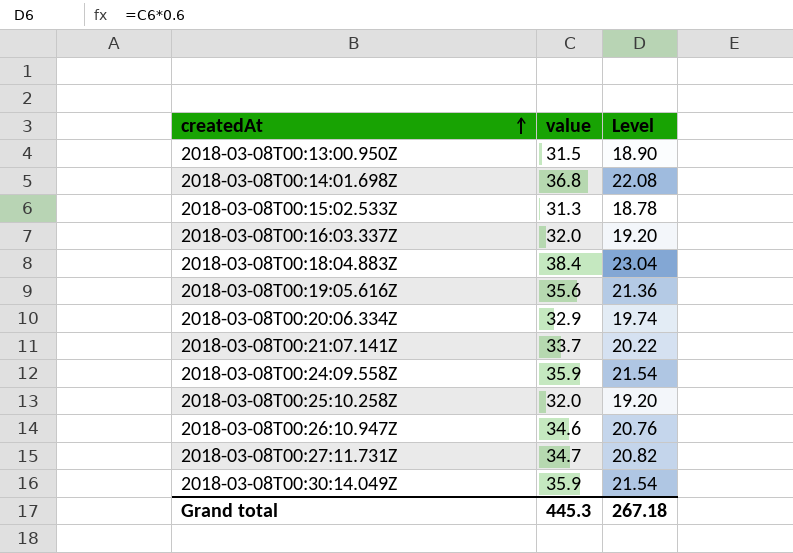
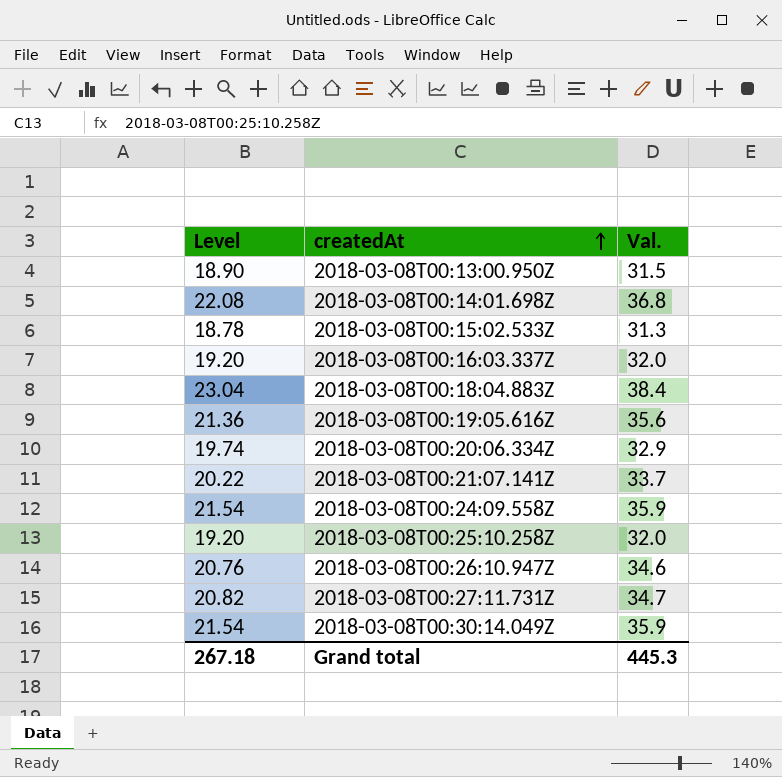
column Level | position: 3 -> 1
column name: value -> Val.

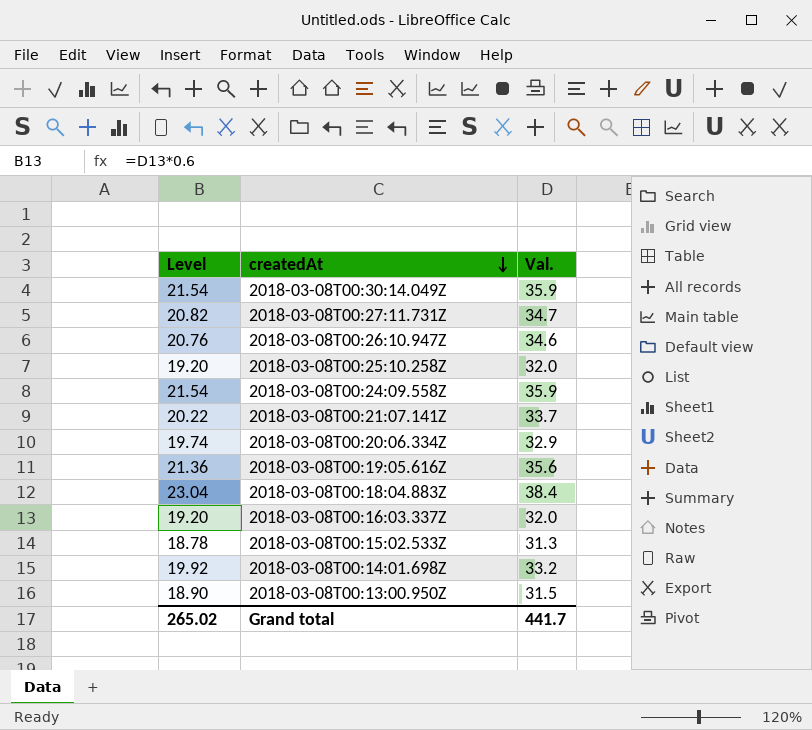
row order: createdAt ascending -> createdAt descending
2018-03-08T00:14:01.698Z | Level: 22.08 -> 19.92
2018-03-08T00:14:01.698Z | Val.: 36.8 -> 33.2
Grand total | Level: 267.18 -> 265.02
Grand total | Val.: 445.3 -> 441.7

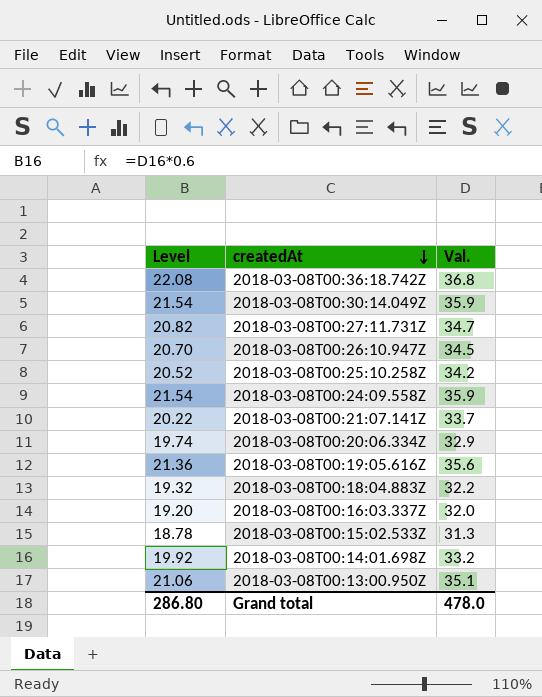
row 2018-03-08T00:36:18.742Z: none -> 22.08 | 36.8
2018-03-08T00:26:10.947Z | Level: 20.76 -> 20.70
2018-03-08T00:26:10.947Z | Val.: 34.6 -> 34.5
2018-03-08T00:25:10.258Z | Level: 19.20 -> 20.52
2018-03-08T00:25:10.258Z | Val.: 32.0 -> 34.2
2018-03-08T00:18:04.883Z | Level: 23.04 -> 19.32
2018-03-08T00:18:04.883Z | Val.: 38.4 -> 32.2
2018-03-08T00:13:00.950Z | Level: 18.90 -> 21.06
2018-03-08T00:13:00.950Z | Val.: 31.5 -> 35.1
Grand total | Level: 265.02 -> 286.80
Grand total | Val.: 441.7 -> 478.0

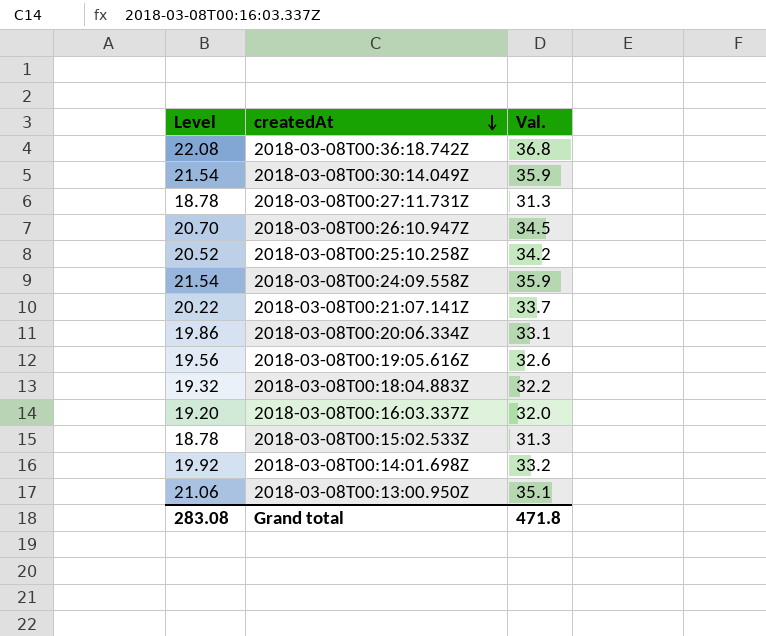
2018-03-08T00:27:11.731Z | Level: 20.82 -> 18.78
2018-03-08T00:27:11.731Z | Val.: 34.7 -> 31.3
2018-03-08T00:20:06.334Z | Level: 19.74 -> 19.86
2018-03-08T00:20:06.334Z | Val.: 32.9 -> 33.1
2018-03-08T00:19:05.616Z | Level: 21.36 -> 19.56
2018-03-08T00:19:05.616Z | Val.: 35.6 -> 32.6
Grand total | Level: 286.80 -> 283.08
Grand total | Val.: 478.0 -> 471.8

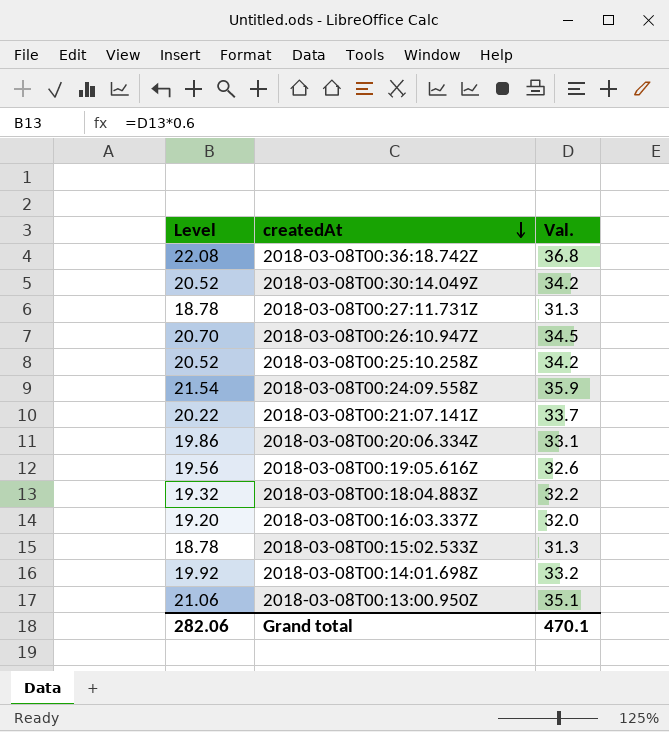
2018-03-08T00:30:14.049Z | Level: 21.54 -> 20.52
2018-03-08T00:30:14.049Z | Val.: 35.9 -> 34.2
Grand total | Level: 283.08 -> 282.06
Grand total | Val.: 471.8 -> 470.1

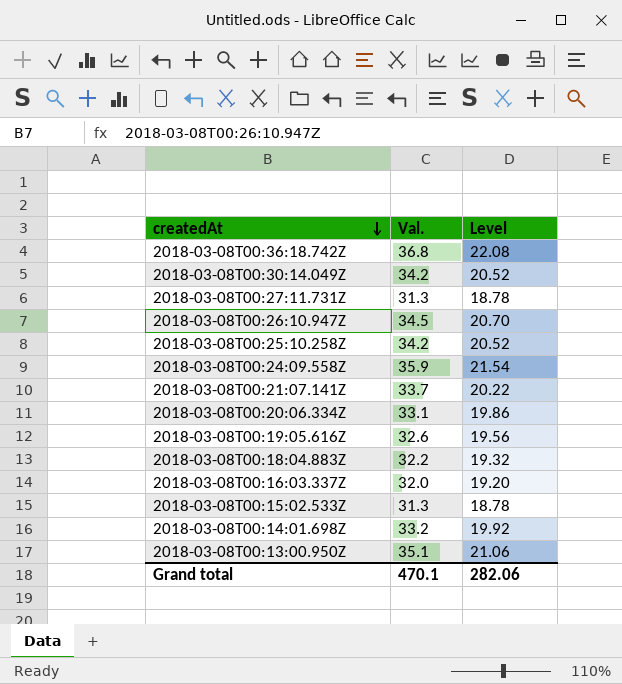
column Level | position: 1 -> 3

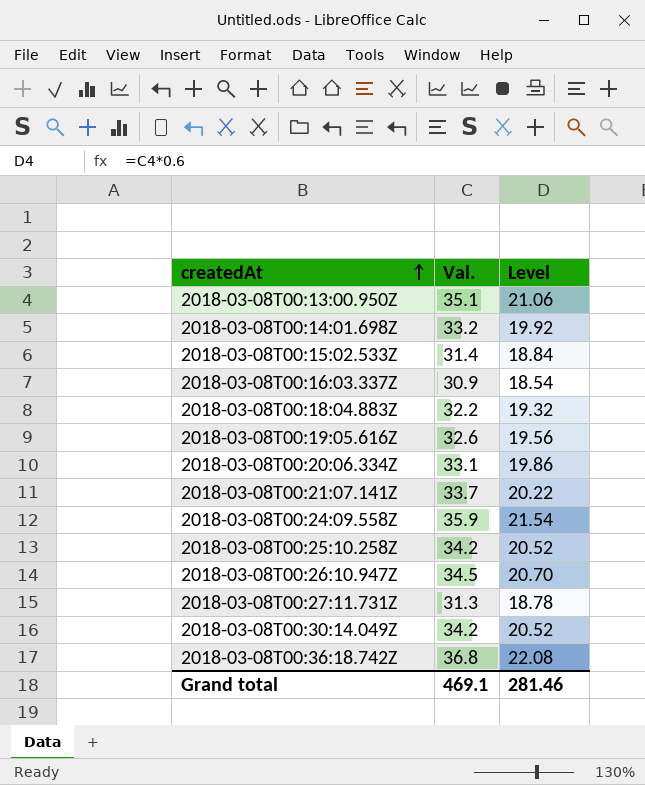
row order: createdAt descending -> createdAt ascending
2018-03-08T00:15:02.533Z | Val.: 31.3 -> 31.4
2018-03-08T00:15:02.533Z | Level: 18.78 -> 18.84
2018-03-08T00:16:03.337Z | Val.: 32.0 -> 30.9
2018-03-08T00:16:03.337Z | Level: 19.20 -> 18.54
Grand total | Val.: 470.1 -> 469.1
Grand total | Level: 282.06 -> 281.46

